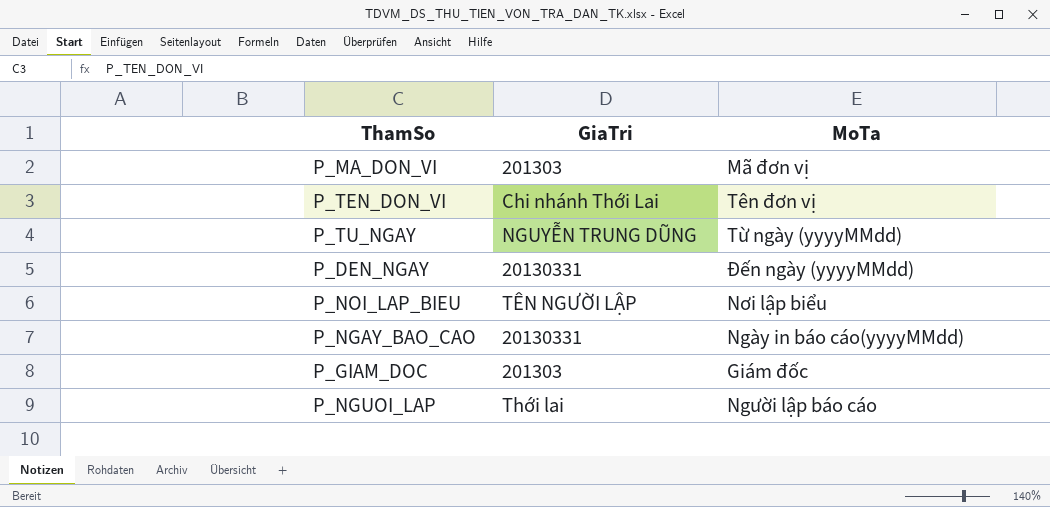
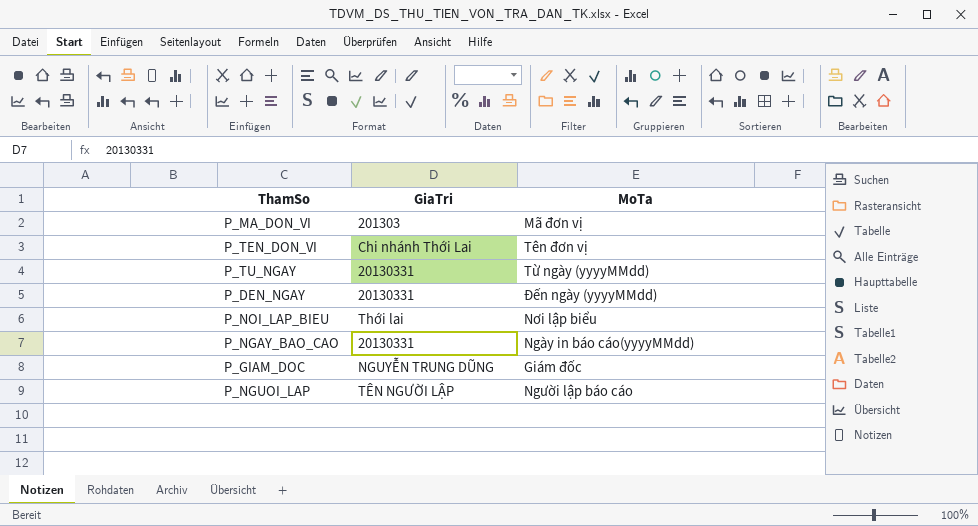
P_TU_NGAY | GiaTri: NGUYỄN TRUNG DŨNG -> 20130331
P_NOI_LAP_BIEU | GiaTri: TÊN NGƯỜI LẬP -> Thới lai
P_GIAM_DOC | GiaTri: 201303 -> NGUYỄN TRUNG DŨNG
P_NGUOI_LAP | GiaTri: Thới lai -> TÊN NGƯỜI LẬP

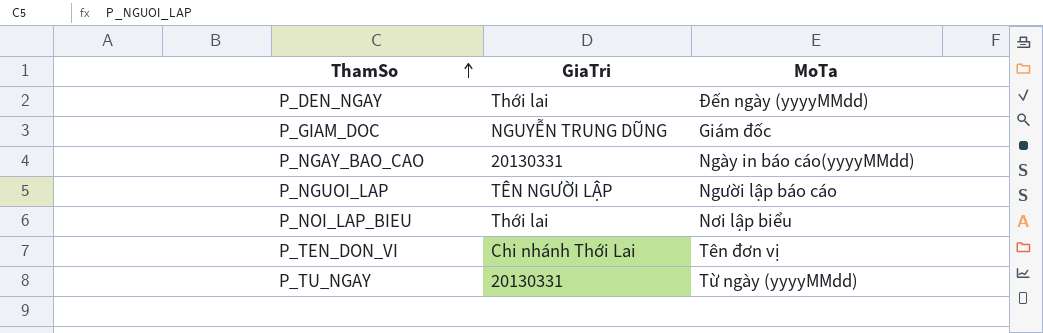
row order: none -> ThamSo ascending
row P_MA_DON_VI: 201303 | Mã đơn vị -> none
P_DEN_NGAY | GiaTri: 20130331 -> Thới lai

